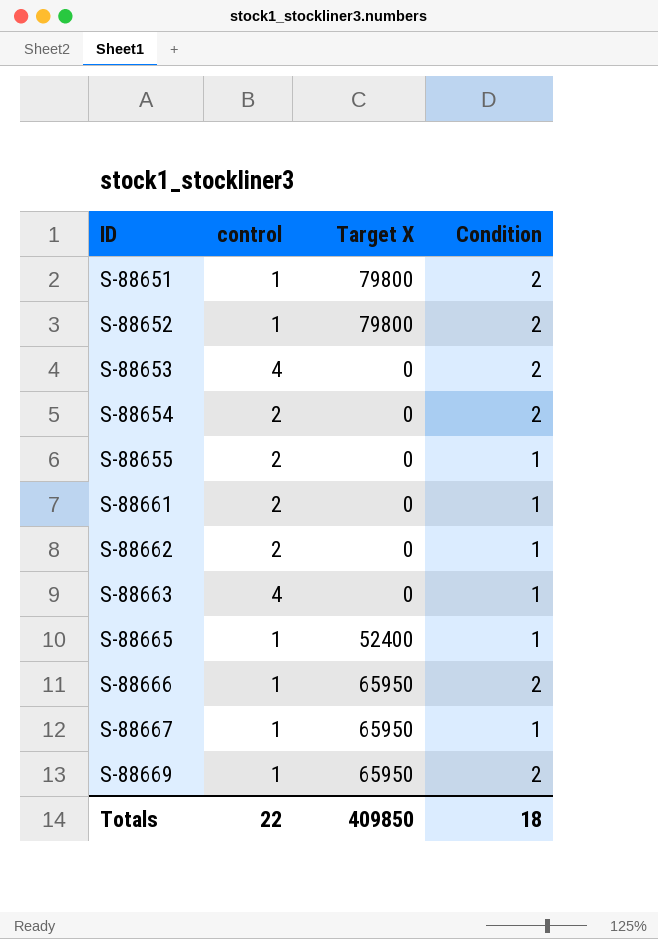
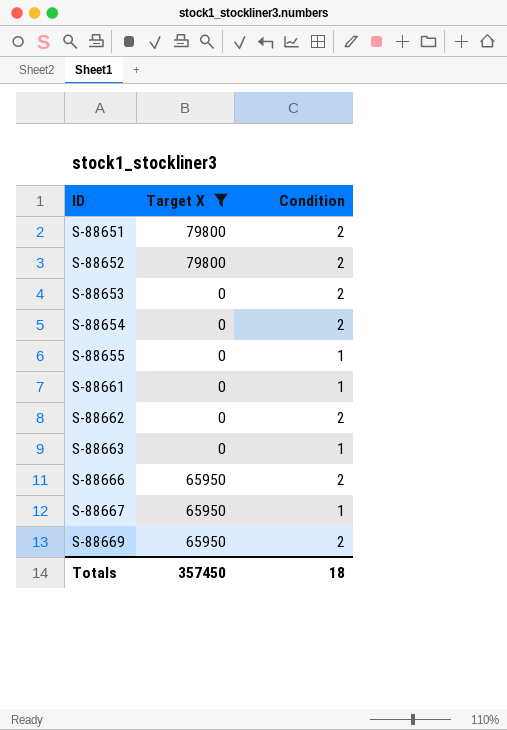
filter: none -> Target X != 52400
column control | position: 2 -> none
S-88662 | Condition: 1 -> 2
Totals | Target X: 409850 -> 357450

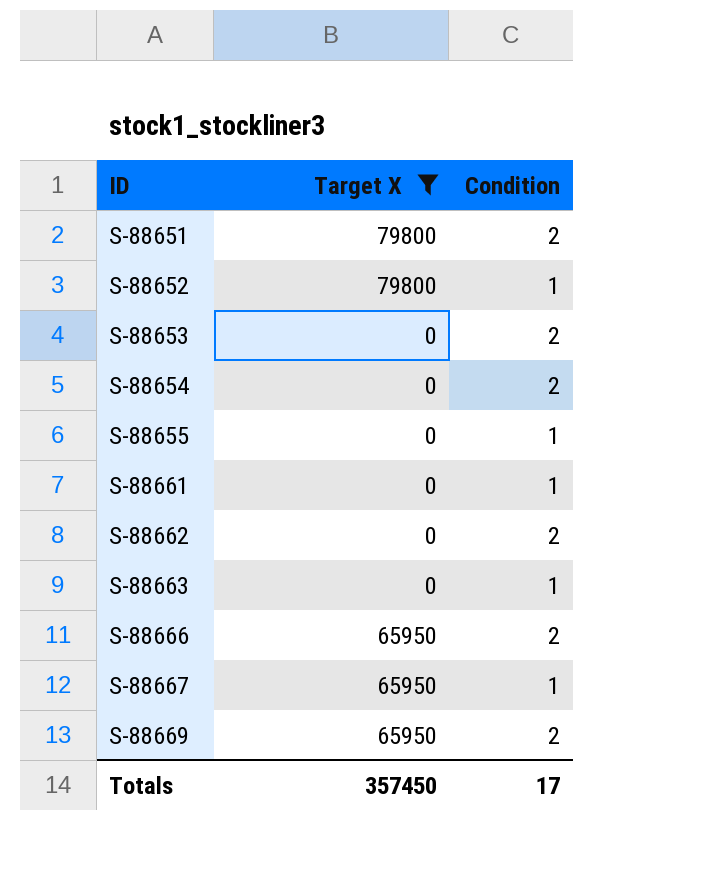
S-88652 | Condition: 2 -> 1
Totals | Condition: 18 -> 17

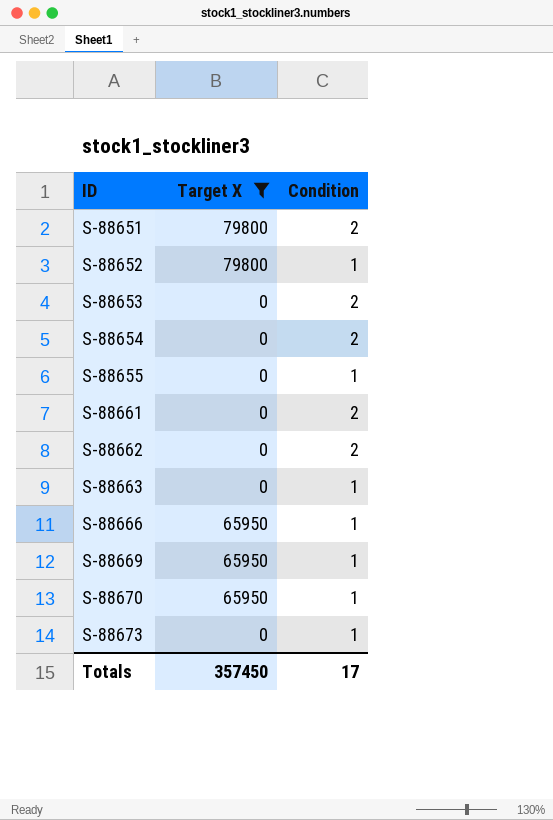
row S-88667: 65950 | 1 -> none
S-88661 | Condition: 1 -> 2
S-88666 | Condition: 2 -> 1
S-88669 | Condition: 2 -> 1
row S-88670: none -> 65950 | 1
row S-88673: none -> 0 | 1

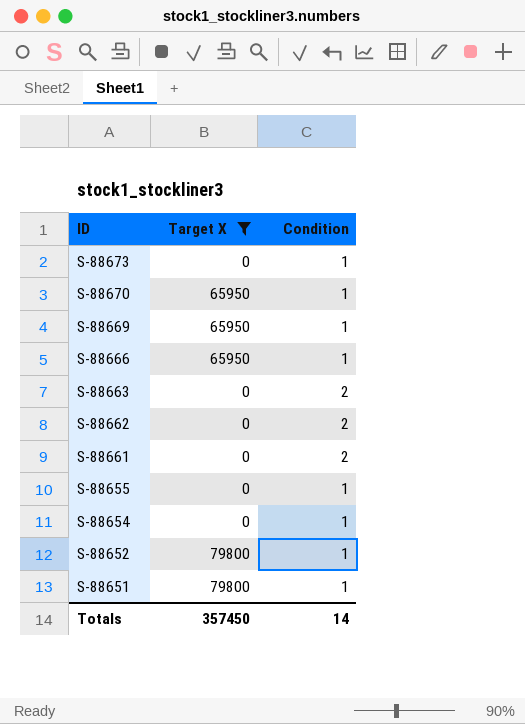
row order: ID ascending -> ID descending
row S-88653: 0 | 2 -> none
S-88663 | Condition: 1 -> 2
S-88654 | Condition: 2 -> 1
S-88651 | Condition: 2 -> 1
Totals | Condition: 17 -> 14

